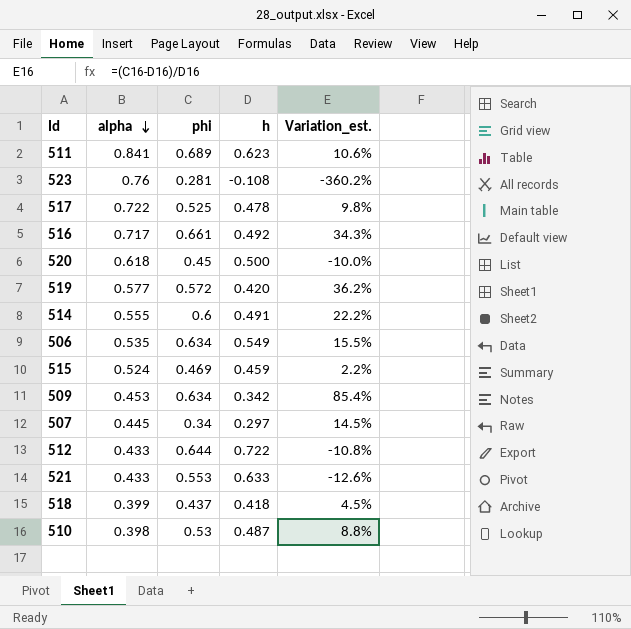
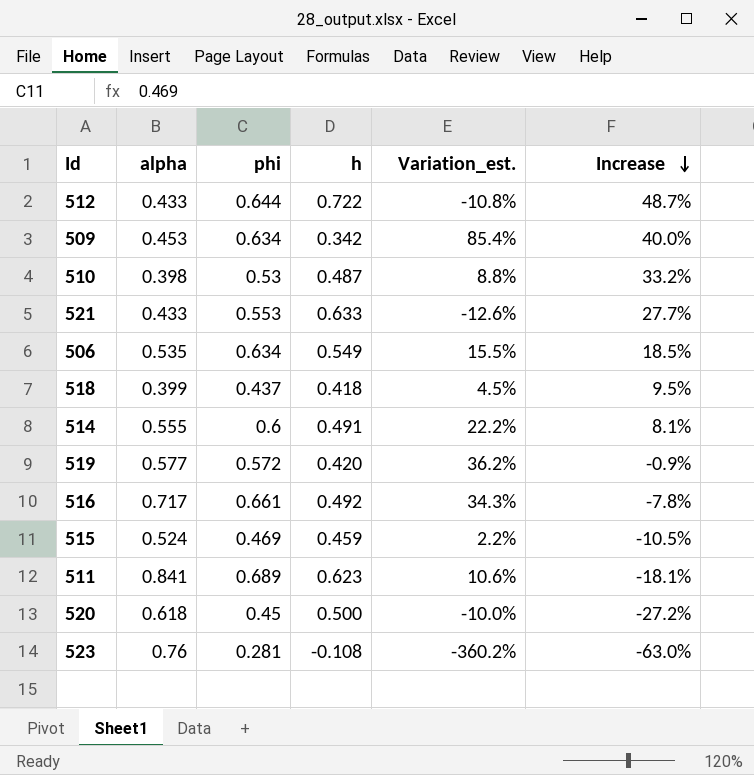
row order: alpha descending -> Increase descending
column Increase | formula: none -> ([phi] - [alpha]) / [alpha]
row 517: 0.722 | 0.525 | 0.478 | 9.8% -> none
row 507: 0.445 | 0.34 | 0.297 | 14.5% -> none

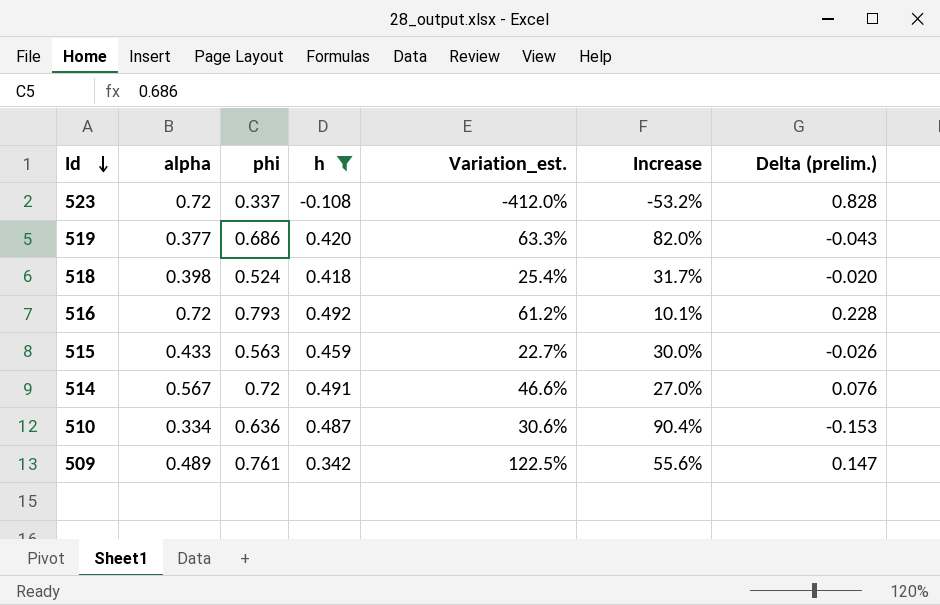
filter: none -> h <= 0.492
row order: Increase descending -> Id descending
column Delta (prelim.) | formula: none -> [alpha] - [h]
523 | alpha: 0.76 -> 0.72
523 | phi: 0.281 -> 0.337
523 | Variation_est.: -360.2% -> -412.0%
523 | Increase: -63.0% -> -53.2%
519 | alpha: 0.577 -> 0.377
519 | phi: 0.572 -> 0.686
519 | Variation_est.: 36.2% -> 63.3%
519 | Increase: -0.9% -> 82.0%
518 | alpha: 0.399 -> 0.398
518 | phi: 0.437 -> 0.524
518 | Variation_est.: 4.5% -> 25.4%
518 | Increase: 9.5% -> 31.7%
516 | alpha: 0.717 -> 0.72
516 | phi: 0.661 -> 0.793
516 | Variation_est.: 34.3% -> 61.2%
516 | Increase: -7.8% -> 10.1%
515 | alpha: 0.524 -> 0.433
515 | phi: 0.469 -> 0.563
515 | Variation_est.: 2.2% -> 22.7%
515 | Increase: -10.5% -> 30.0%
514 | alpha: 0.555 -> 0.567
514 | phi: 0.6 -> 0.72
514 | Variation_est.: 22.2% -> 46.6%
514 | Increase: 8.1% -> 27.0%
510 | alpha: 0.398 -> 0.334
510 | phi: 0.53 -> 0.636
510 | Variation_est.: 8.8% -> 30.6%
510 | Increase: 33.2% -> 90.4%
509 | alpha: 0.453 -> 0.489
509 | phi: 0.634 -> 0.761
509 | Variation_est.: 85.4% -> 122.5%
509 | Increase: 40.0% -> 55.6%

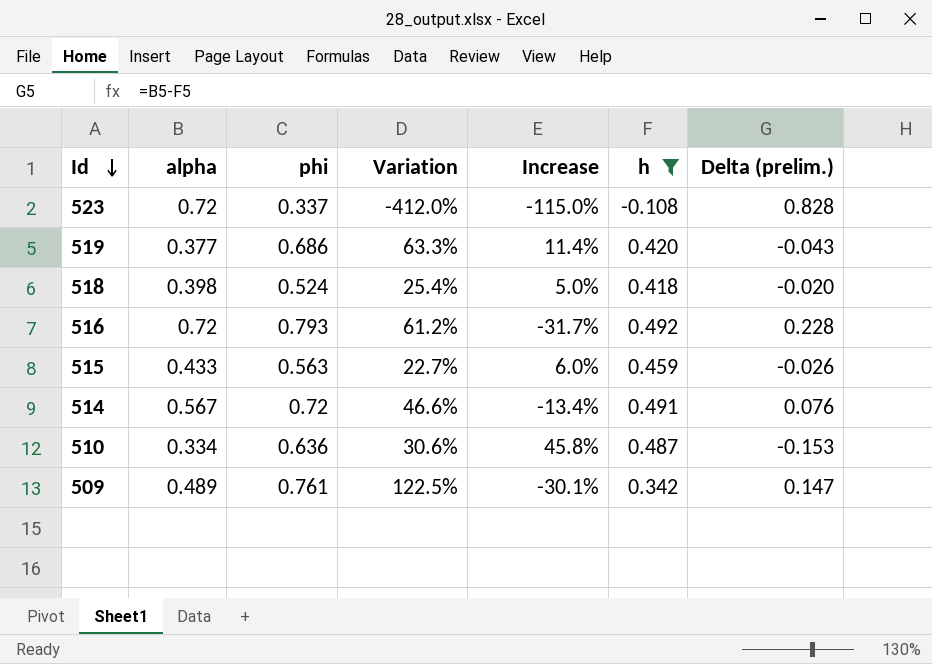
column name: Variation_est. -> Variation
column Increase | formula: ([phi] - [alpha]) / [alpha] -> ([h] - [alpha]) / [alpha]
column h | position: 4 -> 6

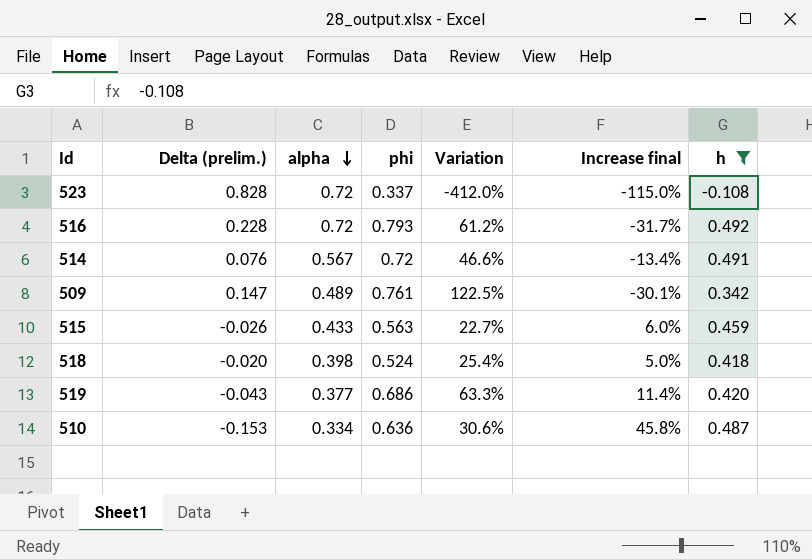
row order: Id descending -> alpha descending
column Delta (prelim.) | position: 7 -> 2
column name: Increase -> Increase final

